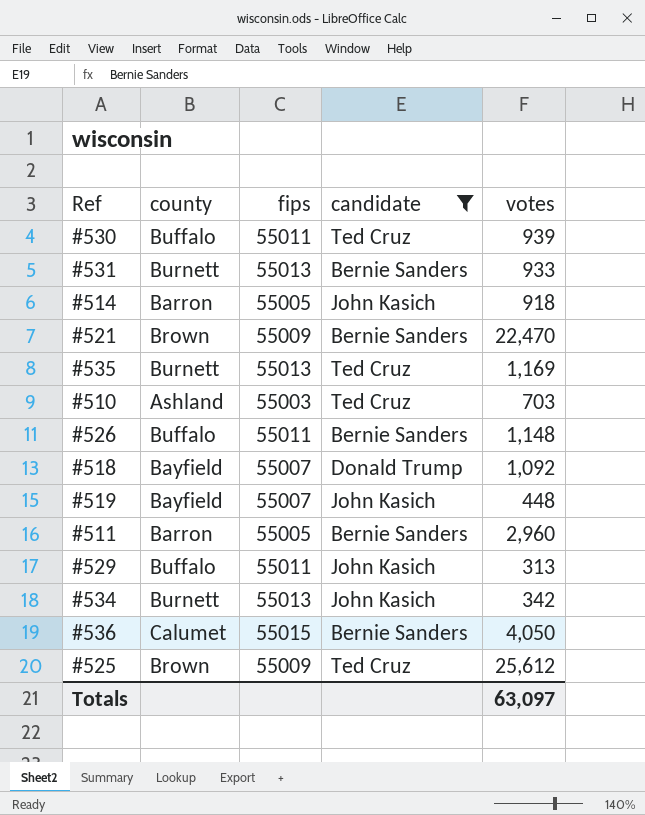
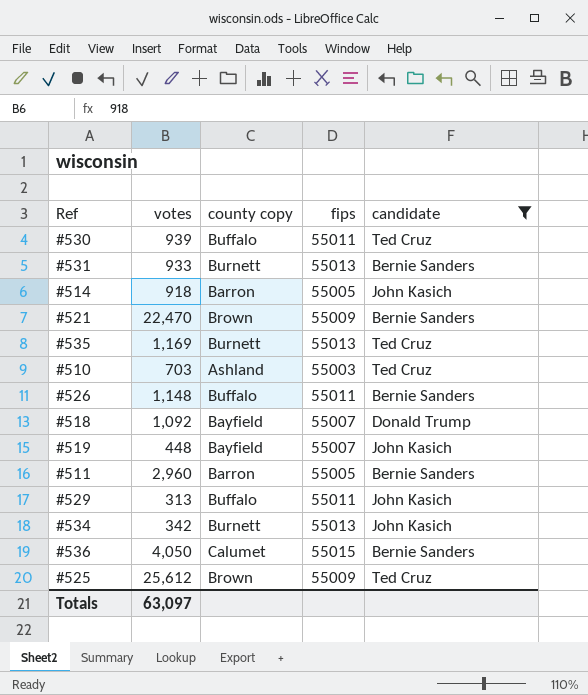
column votes | position: 5 -> 2
column name: county -> county copy

